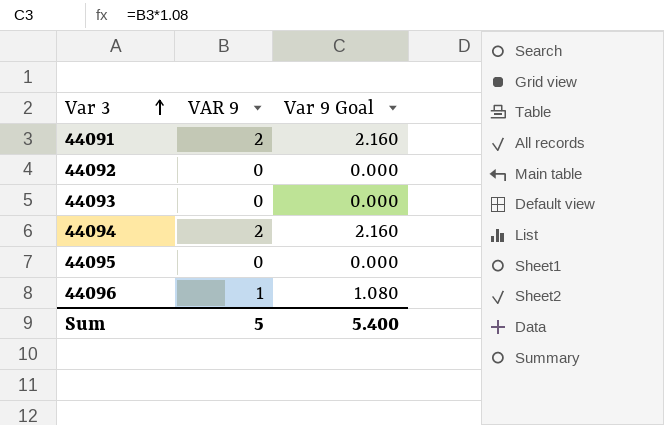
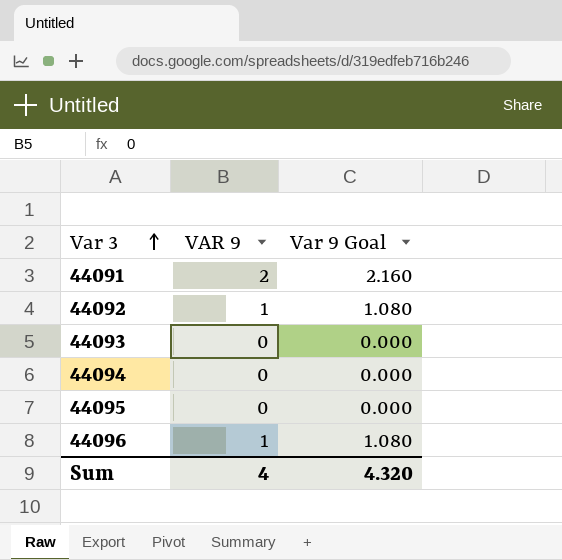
44092 | VAR 9: 0 -> 1
44092 | Var 9 Goal: 0.000 -> 1.080
44094 | VAR 9: 2 -> 0
44094 | Var 9 Goal: 2.160 -> 0.000
Sum | VAR 9: 5 -> 4
Sum | Var 9 Goal: 5.400 -> 4.320

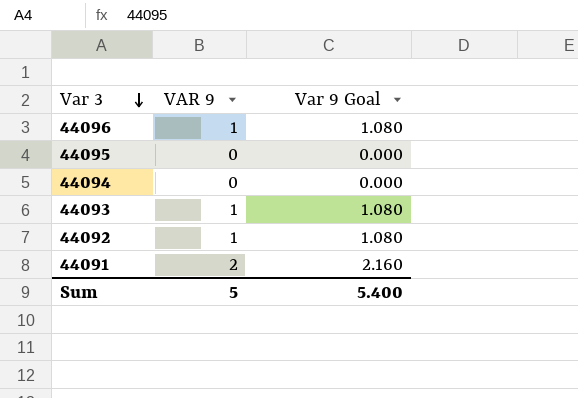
row order: Var 3 ascending -> Var 3 descending
44093 | VAR 9: 0 -> 1
44093 | Var 9 Goal: 0.000 -> 1.080
Sum | VAR 9: 4 -> 5
Sum | Var 9 Goal: 4.320 -> 5.400

